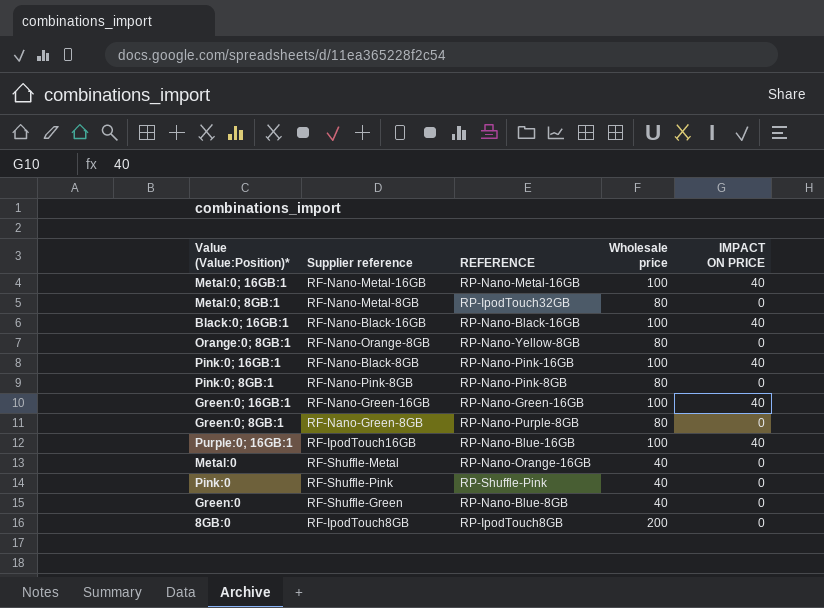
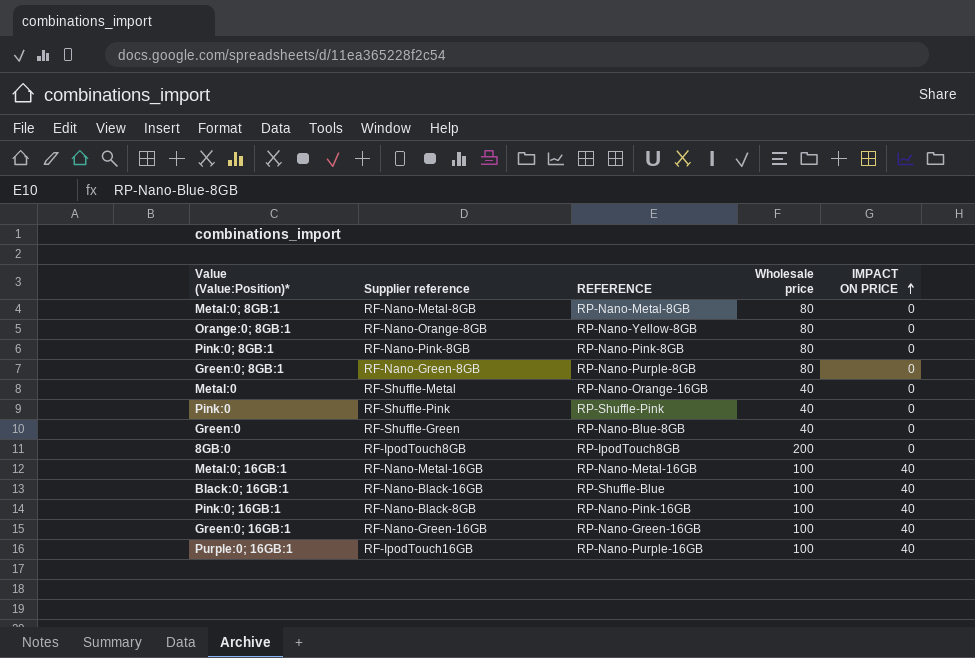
row order: none -> IMPACT ON PRICE ascending
Metal:0; 8GB:1 | REFERENCE: RP-IpodTouch32GB -> RP-Nano-Metal-8GB
Black:0; 16GB:1 | REFERENCE: RP-Nano-Black-16GB -> RP-Shuffle-Blue
Purple:0; 16GB:1 | REFERENCE: RP-Nano-Blue-16GB -> RP-Nano-Purple-16GB

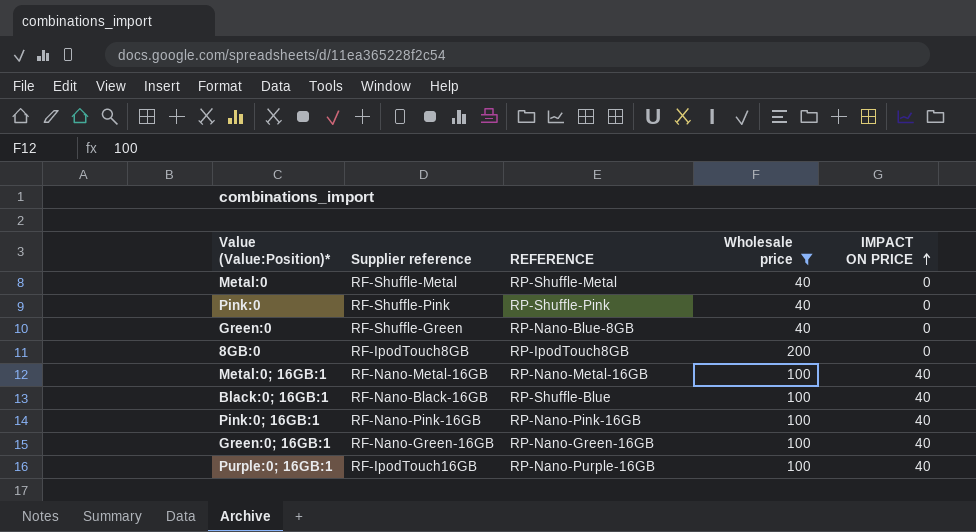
filter: none -> Wholesale price != 80
Metal:0 | REFERENCE: RP-Nano-Orange-16GB -> RP-Shuffle-Metal
Pink:0; 16GB:1 | Supplier reference: RF-Nano-Black-8GB -> RF-Nano-Pink-16GB

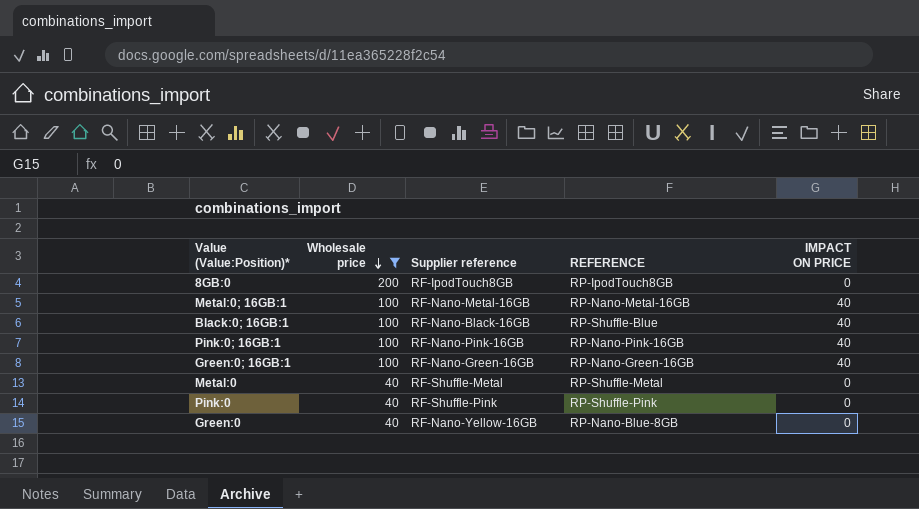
row order: IMPACT ON PRICE ascending -> Wholesale price descending
column Wholesale price | position: 4 -> 2
row Purple:0; 16GB:1: RF-IpodTouch16GB | RP-Nano-Purple-16GB | 100 | 40 -> none
Green:0 | Supplier reference: RF-Shuffle-Green -> RF-Nano-Yellow-16GB

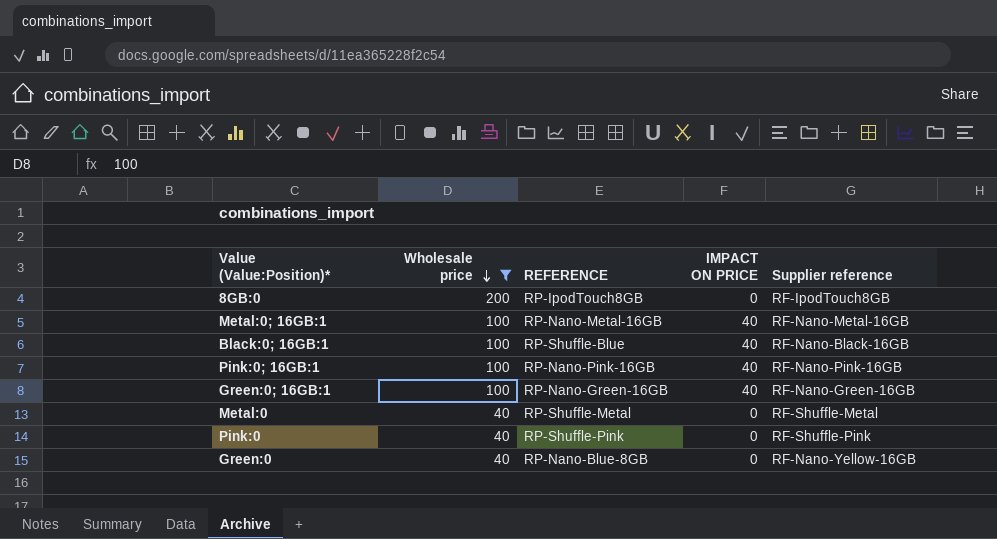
column Supplier reference | position: 3 -> 5

